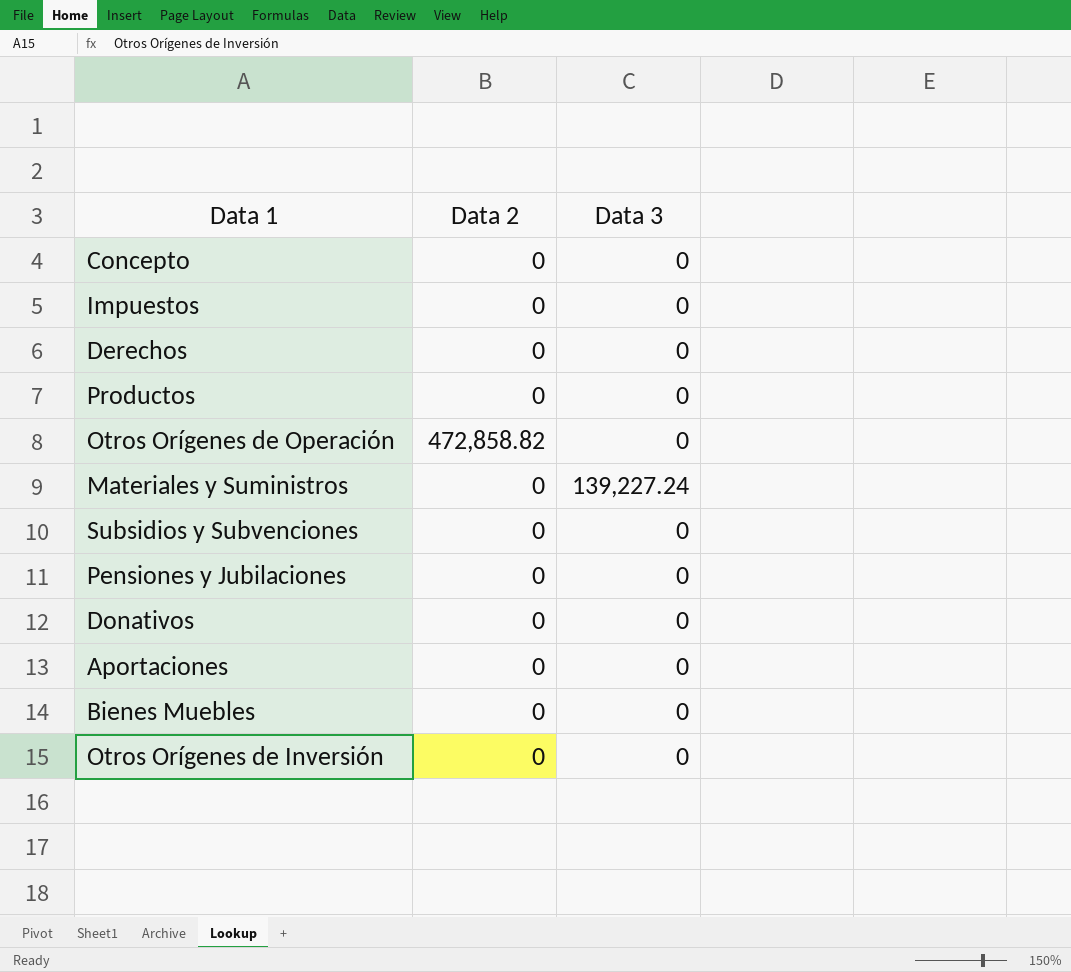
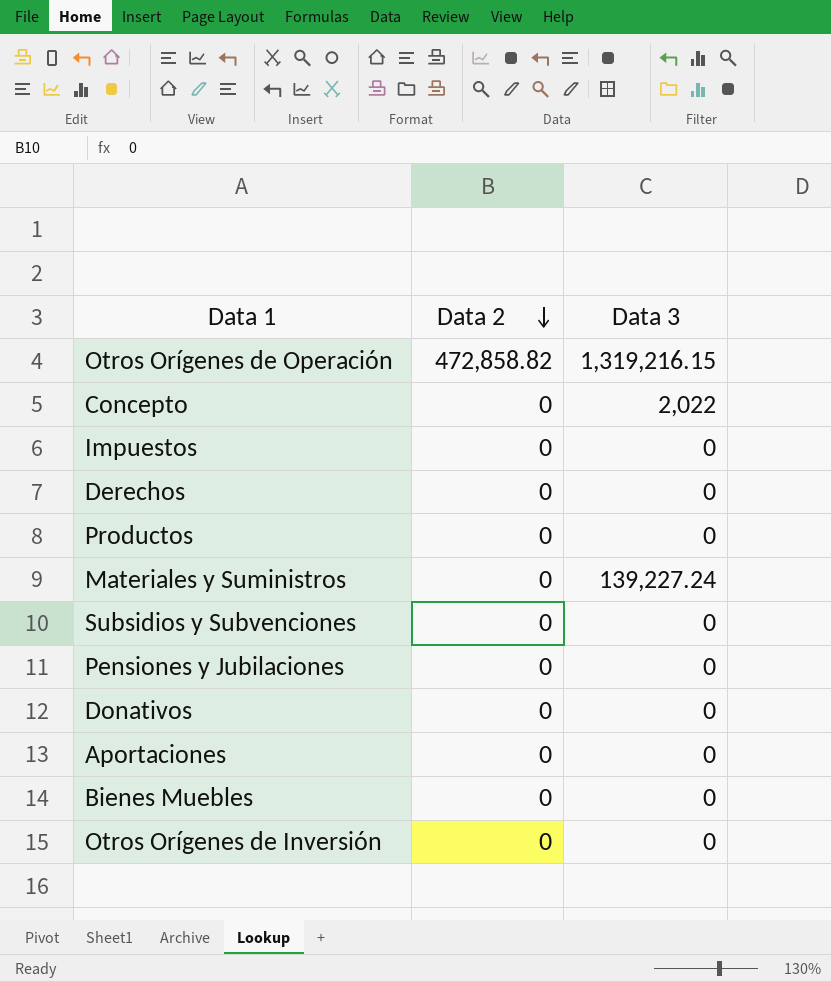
row order: none -> Data 2 descending
Otros Orígenes de Operación | Data 3: 0 -> 1,319,216.15
Concepto | Data 3: 0 -> 2,022

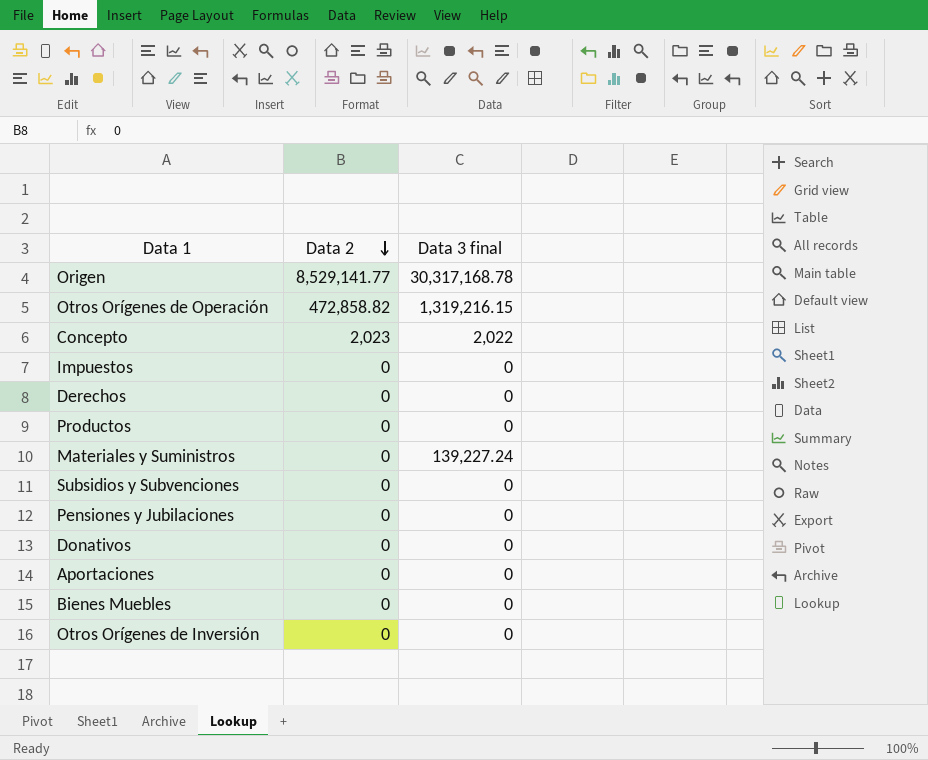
column name: Data 3 -> Data 3 final
row Origen: none -> 8,529,141.77 | 30,317,168.78
Concepto | Data 2: 0 -> 2,023

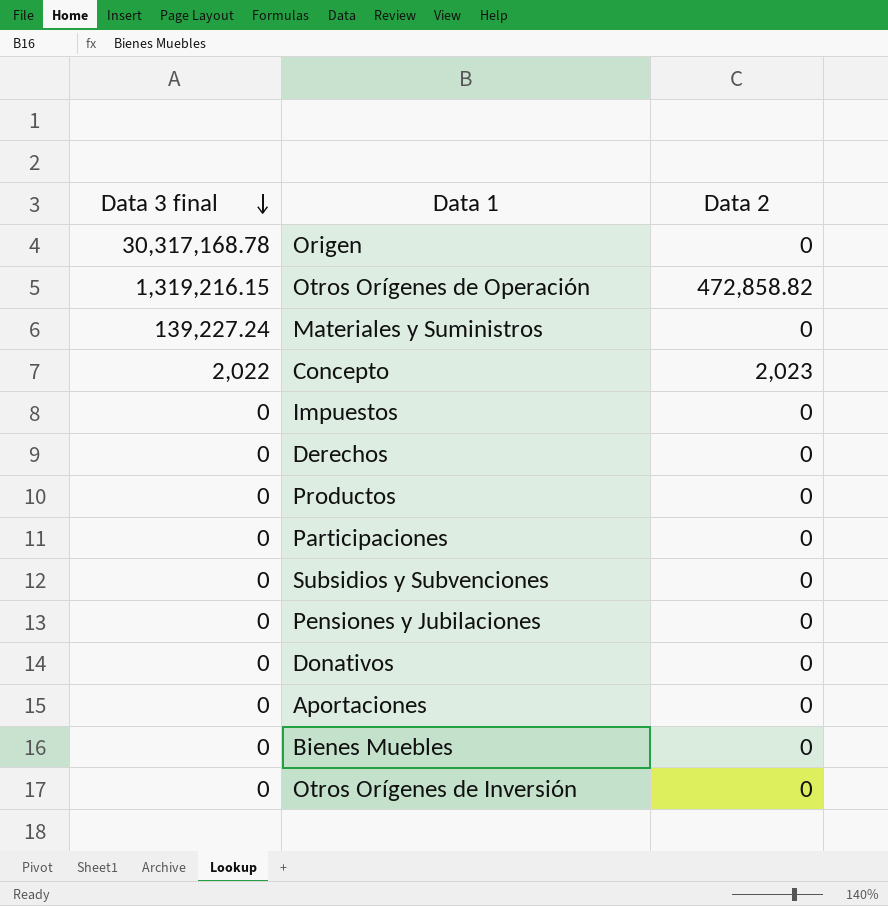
row order: Data 2 descending -> Data 3 final descending
column Data 3 final | position: 3 -> 1
Origen | Data 2: 8,529,141.77 -> 0
row Participaciones: none -> 0 | 0

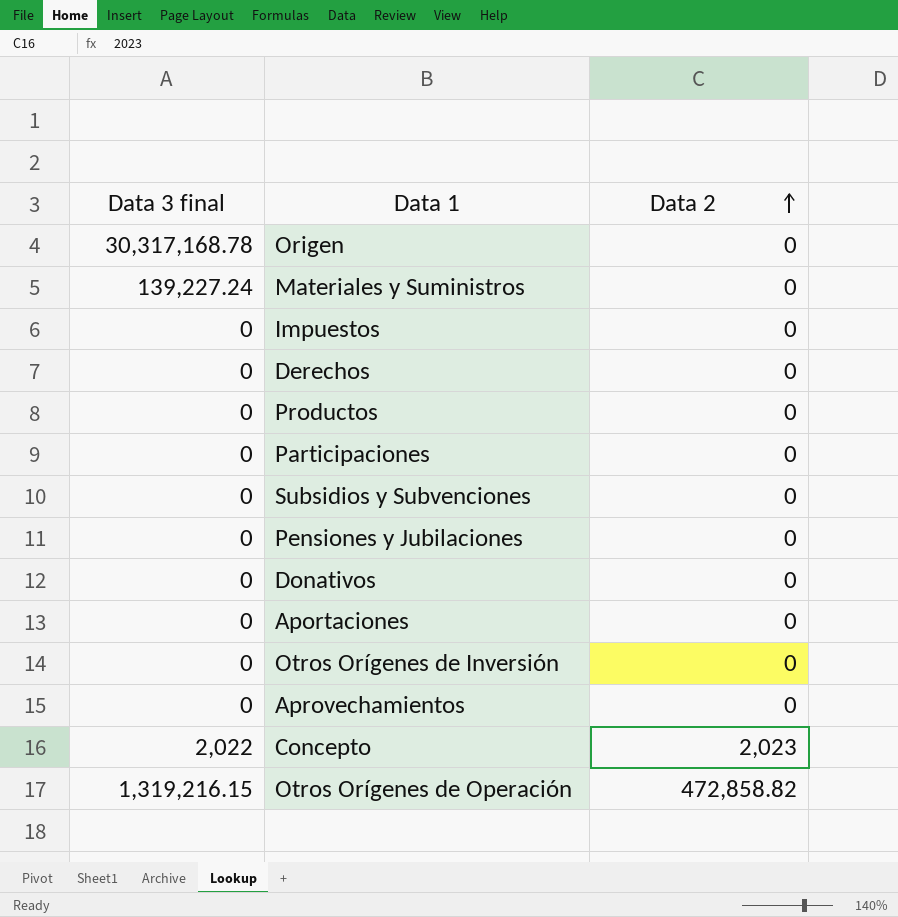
row order: Data 3 final descending -> Data 2 ascending
row Bienes Muebles: 0 | 0 -> none
row Aprovechamientos: none -> 0 | 0

